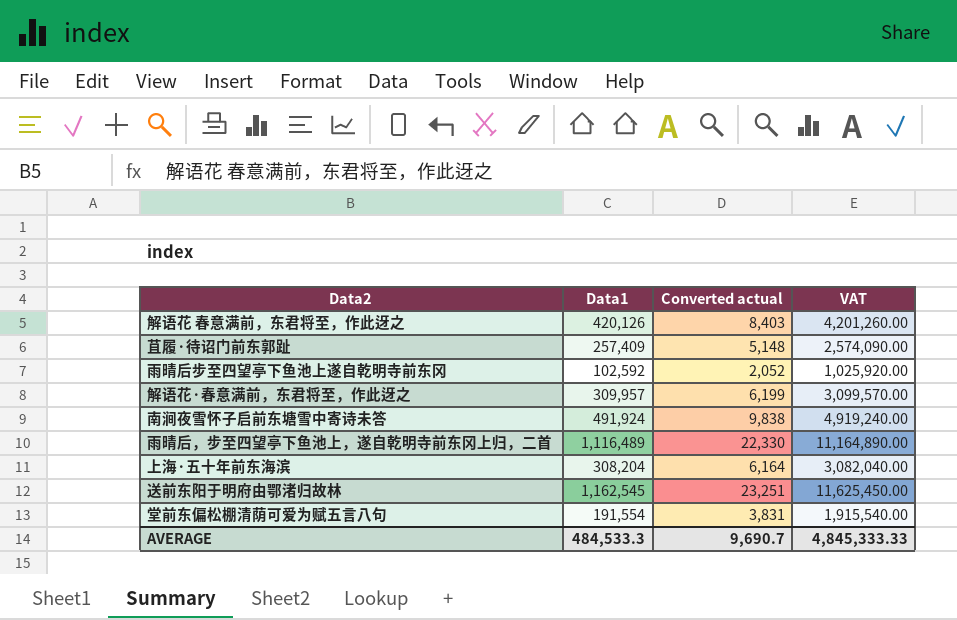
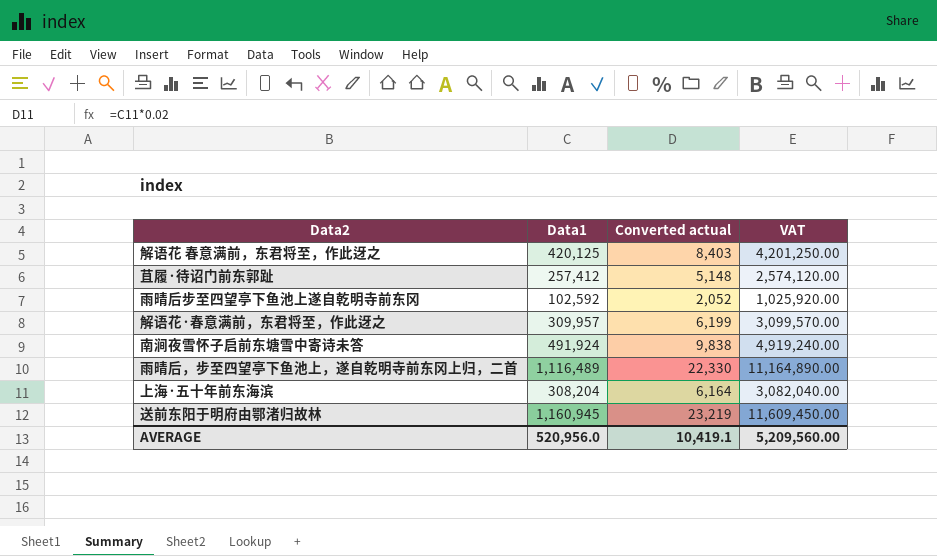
row 堂前东偏松棚清荫可爱为赋五言八句: 191,554 | 3,831 | 1,915,540.00 -> none
解语花 春意满前，东君将至，作此迓之 | Data1: 420,126 -> 420,125
解语花 春意满前，东君将至，作此迓之 | VAT: 4,201,260.00 -> 4,201,250.00
苴履·待诏门前东郭趾 | Data1: 257,409 -> 257,412
苴履·待诏门前东郭趾 | VAT: 2,574,090.00 -> 2,574,120.00
送前东阳于明府由鄂渚归故林 | Data1: 1,162,545 -> 1,160,945
送前东阳于明府由鄂渚归故林 | Converted actual: 23,251 -> 23,219
送前东阳于明府由鄂渚归故林 | VAT: 11,625,450.00 -> 11,609,450.00
AVERAGE | Data1: 484,533.3 -> 520,956.0
AVERAGE | Converted actual: 9,690.7 -> 10,419.1
AVERAGE | VAT: 4,845,333.33 -> 5,209,560.00

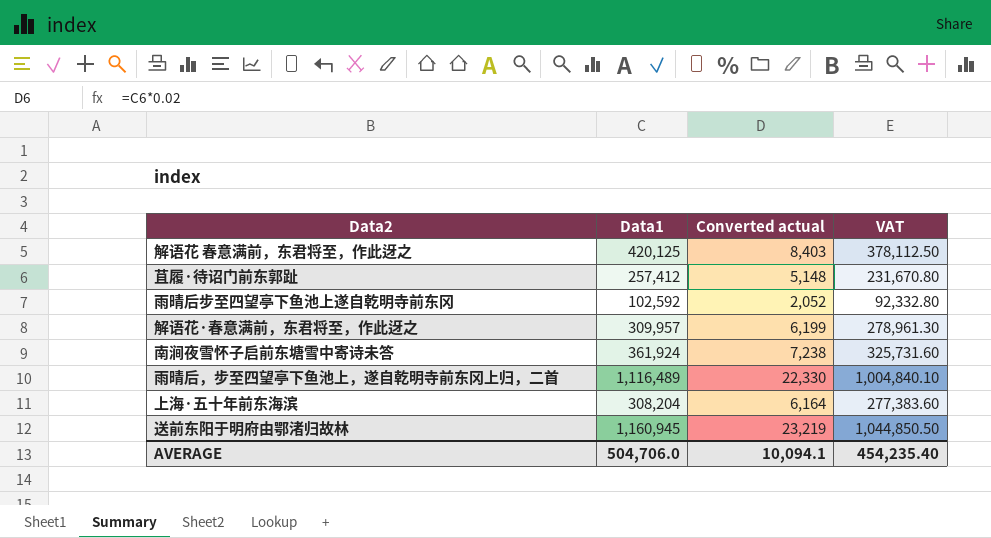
column VAT | formula: [Data1] * 10 -> [Data1] * 0.9
南涧夜雪怀子启前东塘雪中寄诗未答 | Data1: 491,924 -> 361,924
南涧夜雪怀子启前东塘雪中寄诗未答 | Converted actual: 9,838 -> 7,238
AVERAGE | Data1: 520,956.0 -> 504,706.0
AVERAGE | Converted actual: 10,419.1 -> 10,094.1
AVERAGE | VAT: 5,209,560.00 -> 454,235.40

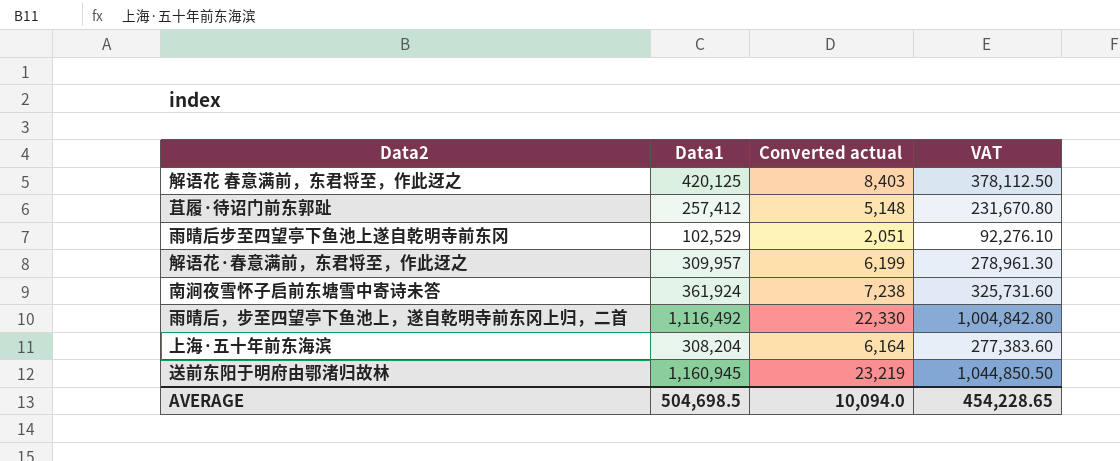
雨晴后步至四望亭下鱼池上遂自乾明寺前东冈 | Data1: 102,592 -> 102,529
雨晴后步至四望亭下鱼池上遂自乾明寺前东冈 | Converted actual: 2,052 -> 2,051
雨晴后步至四望亭下鱼池上遂自乾明寺前东冈 | VAT: 92,332.80 -> 92,276.10
雨晴后，步至四望亭下鱼池上，遂自乾明寺前东冈上归，二首 | Data1: 1,116,489 -> 1,116,492
雨晴后，步至四望亭下鱼池上，遂自乾明寺前东冈上归，二首 | VAT: 1,004,840.10 -> 1,004,842.80
AVERAGE | Data1: 504,706.0 -> 504,698.5
AVERAGE | Converted actual: 10,094.1 -> 10,094.0
AVERAGE | VAT: 454,235.40 -> 454,228.65

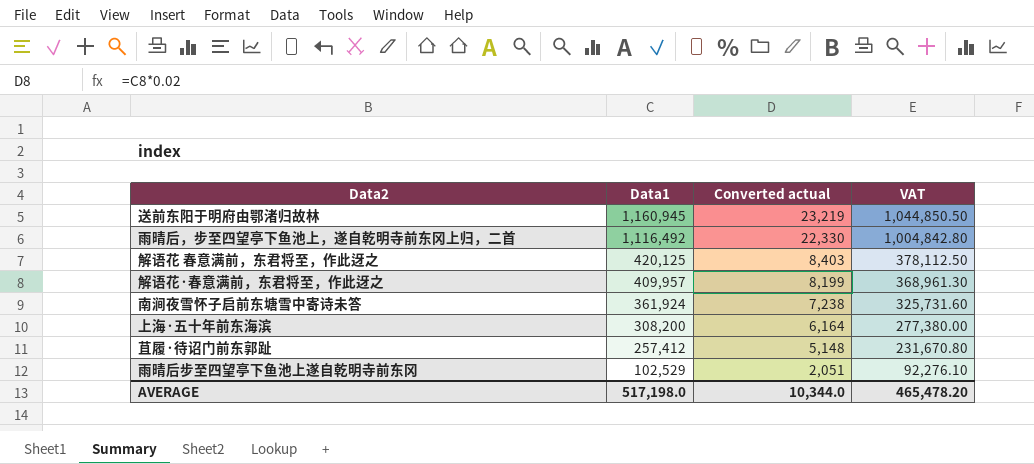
row order: none -> Data1 descending
解语花·春意满前，东君将至，作此迓之 | Data1: 309,957 -> 409,957
解语花·春意满前，东君将至，作此迓之 | Converted actual: 6,199 -> 8,199
解语花·春意满前，东君将至，作此迓之 | VAT: 278,961.30 -> 368,961.30
上海·五十年前东海滨 | Data1: 308,204 -> 308,200
上海·五十年前东海滨 | VAT: 277,383.60 -> 277,380.00
AVERAGE | Data1: 504,698.5 -> 517,198.0
AVERAGE | Converted actual: 10,094.0 -> 10,344.0
AVERAGE | VAT: 454,228.65 -> 465,478.20

